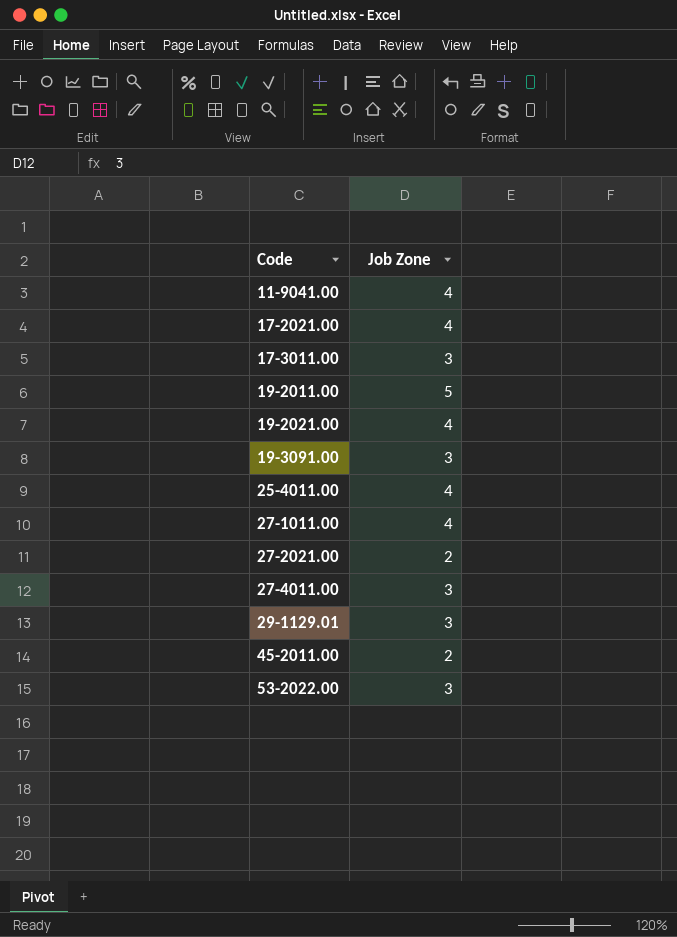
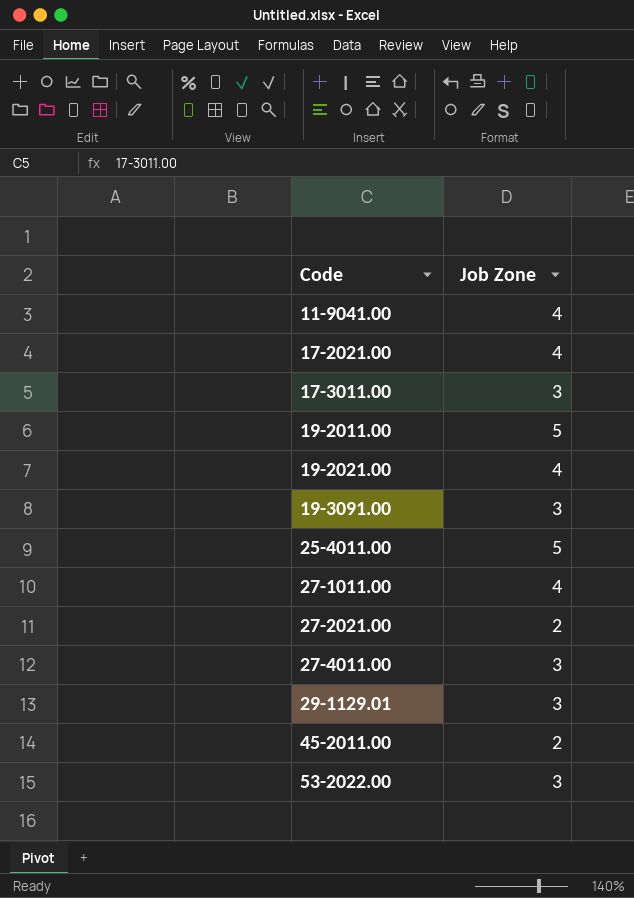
25-4011.00 | Job Zone: 4 -> 5

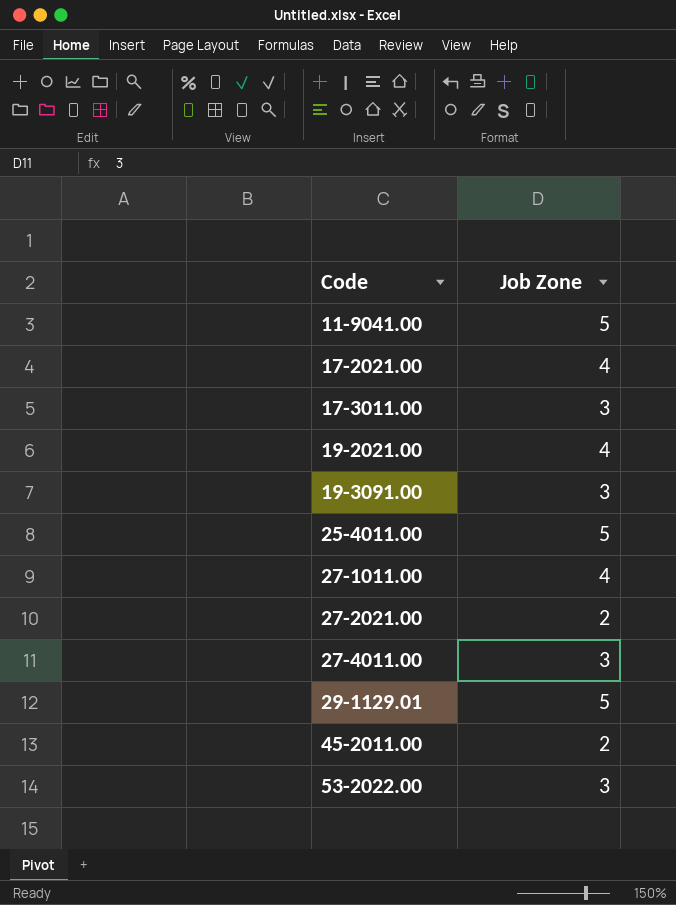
row 19-2011.00: 5 -> none
11-9041.00 | Job Zone: 4 -> 5
29-1129.01 | Job Zone: 3 -> 5

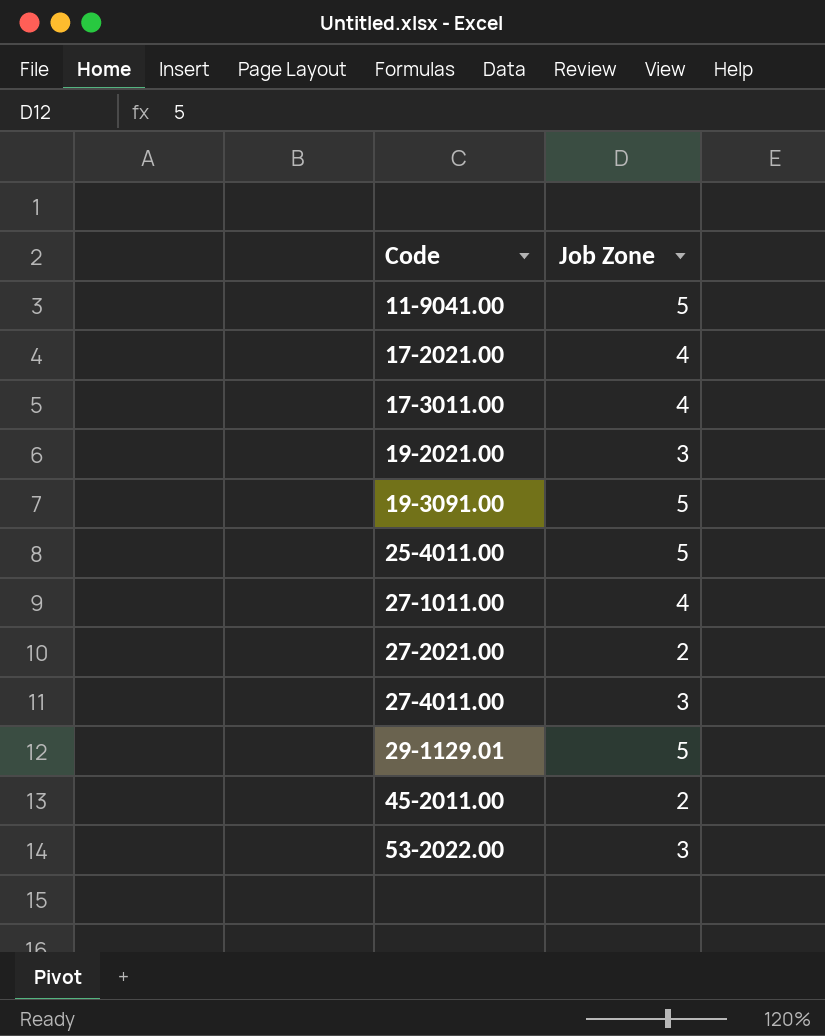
17-3011.00 | Job Zone: 3 -> 4
19-2021.00 | Job Zone: 4 -> 3
19-3091.00 | Job Zone: 3 -> 5

